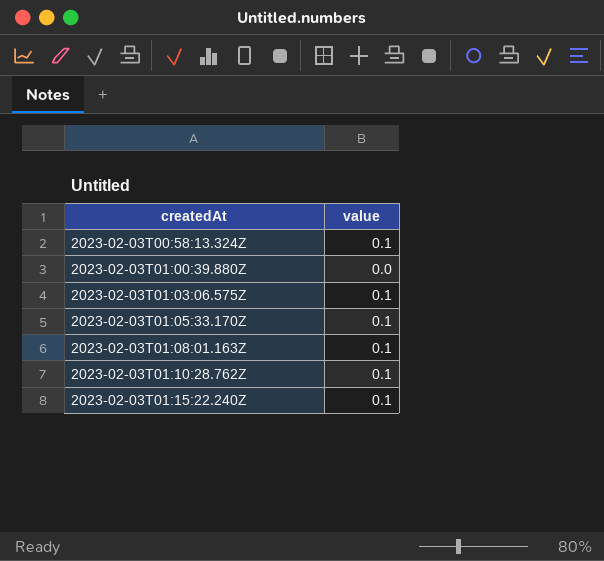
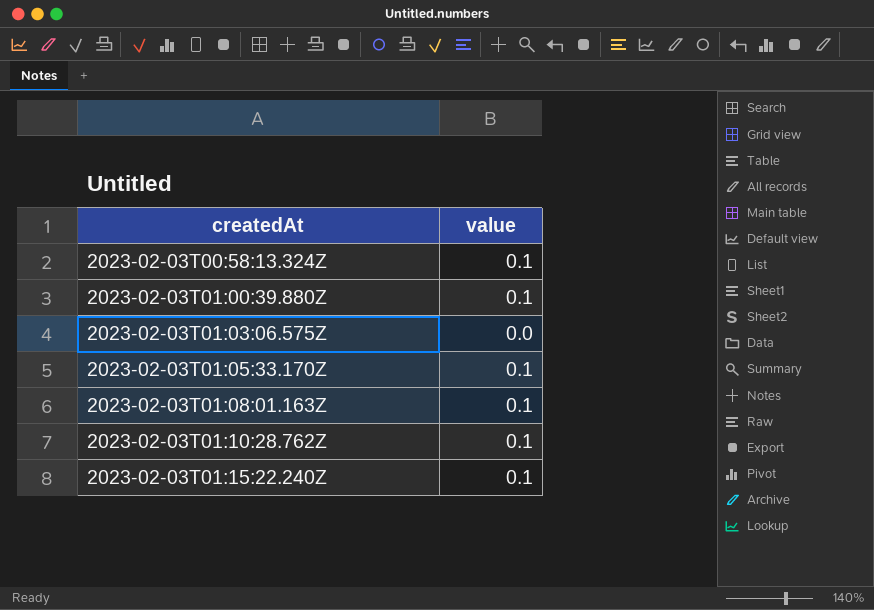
2023-02-03T01:00:39.880Z | value: 0.0 -> 0.1
2023-02-03T01:03:06.575Z | value: 0.1 -> 0.0

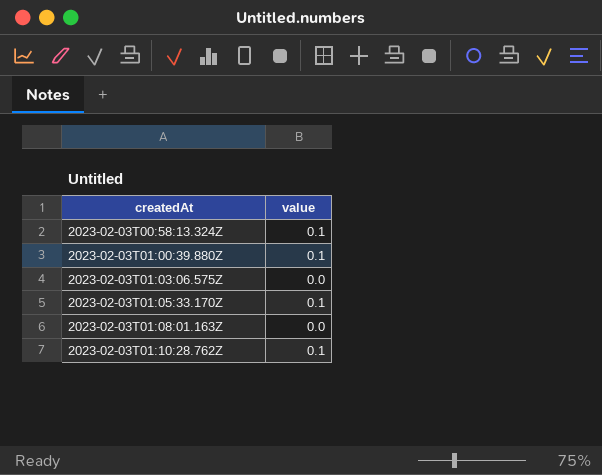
row 2023-02-03T01:15:22.240Z: 0.1 -> none
2023-02-03T01:08:01.163Z | value: 0.1 -> 0.0

